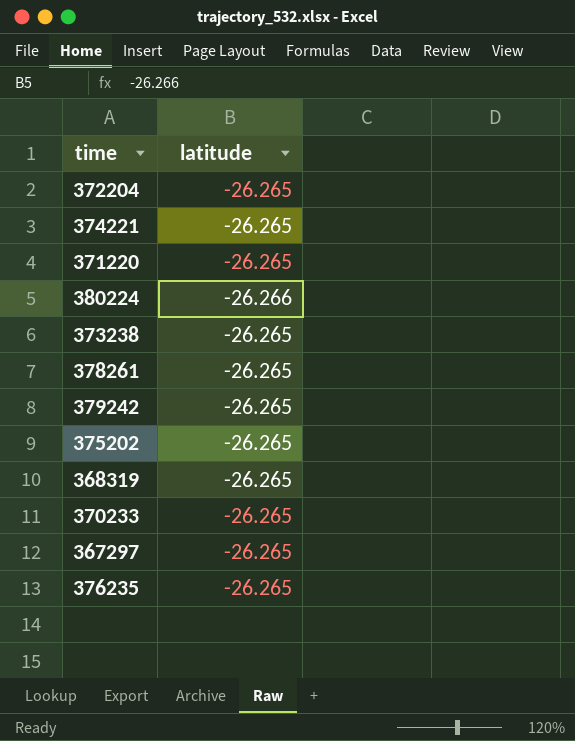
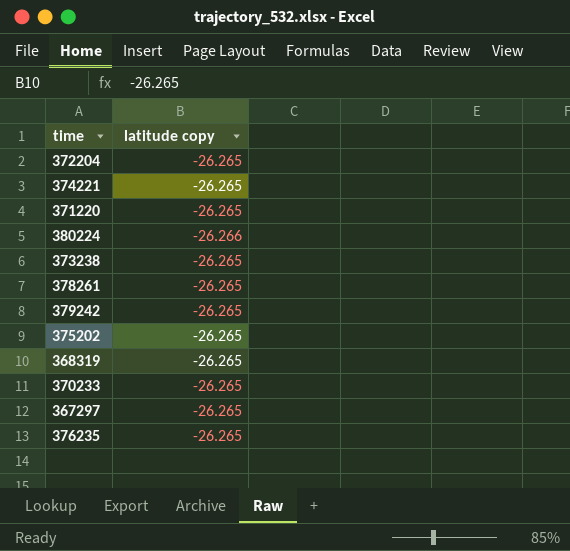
column name: latitude -> latitude copy

